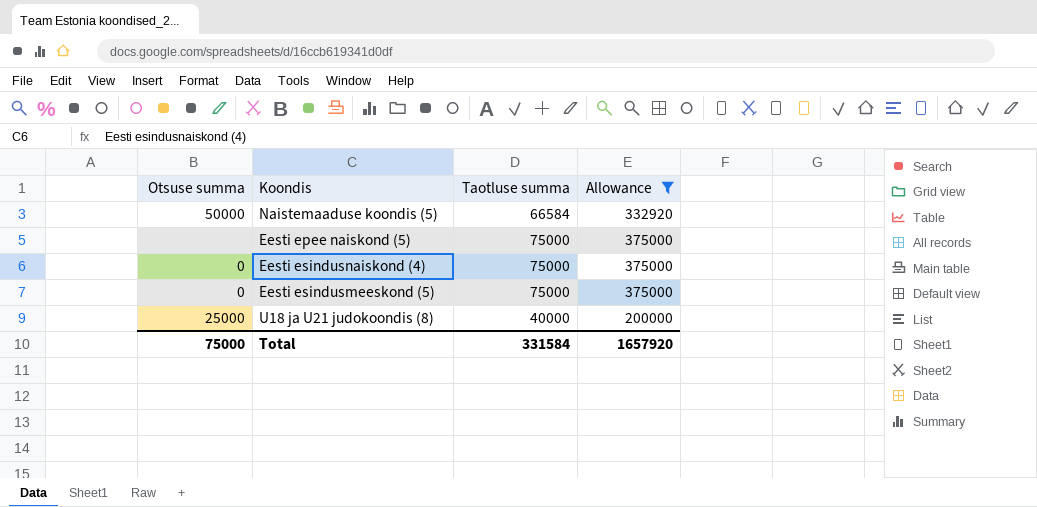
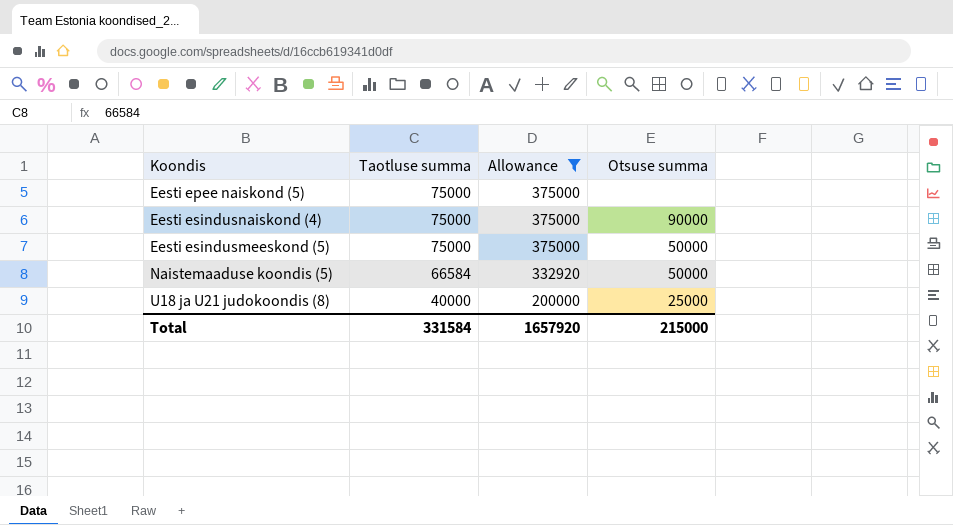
row order: none -> Taotluse summa descending
column Otsuse summa | position: 1 -> 4
Eesti esindusnaiskond (4) | Otsuse summa: 0 -> 90000
Eesti esindusmeeskond (5) | Otsuse summa: 0 -> 50000
Total | Otsuse summa: 75000 -> 215000

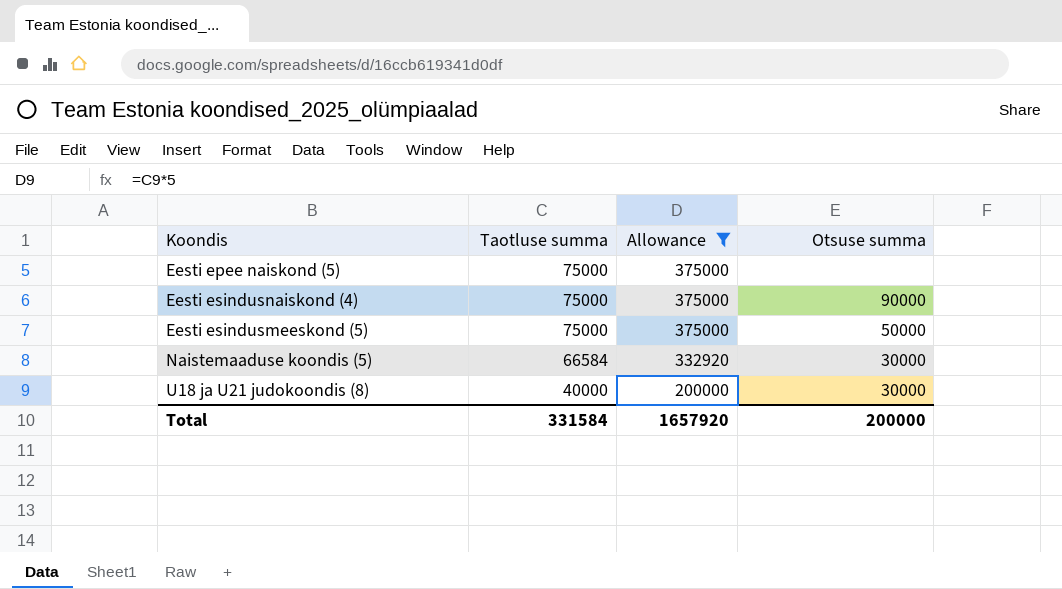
Naistemaaduse koondis (5) | Otsuse summa: 50000 -> 30000
U18 ja U21 judokoondis (8) | Otsuse summa: 25000 -> 30000
Total | Otsuse summa: 215000 -> 200000

